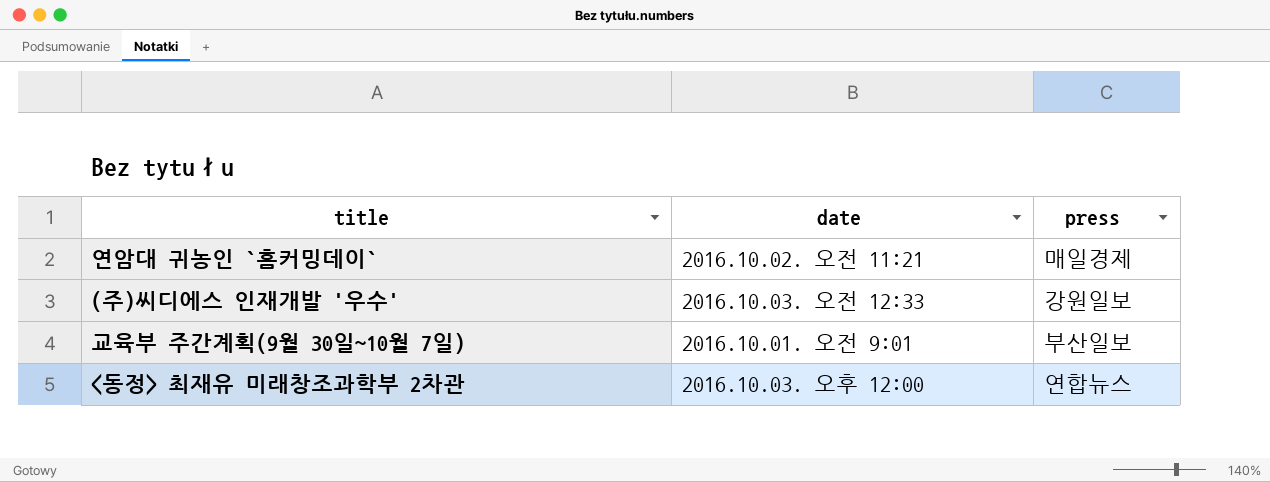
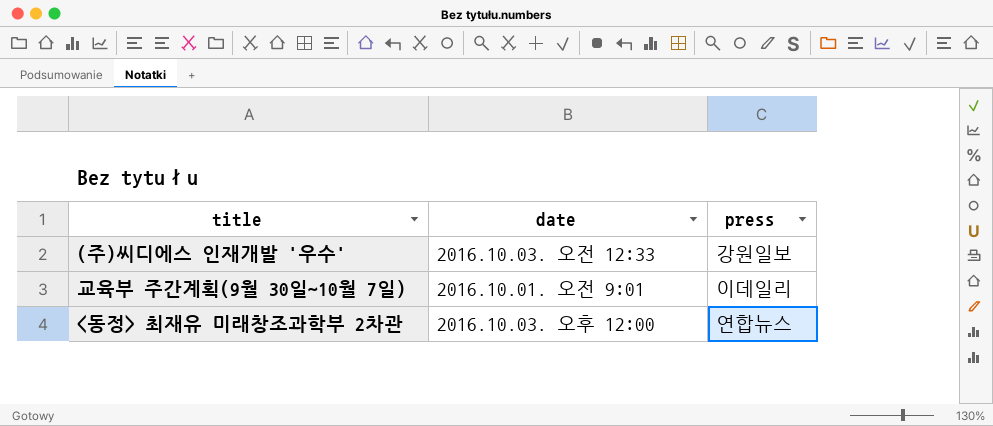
row 연암대 귀농인 `홈커밍데이`: 2016.10.02. 오전 11:21 | 매일경제 -> none
교육부 주간계획(9월 30일~10월 7일) | press: 부산일보 -> 이데일리

